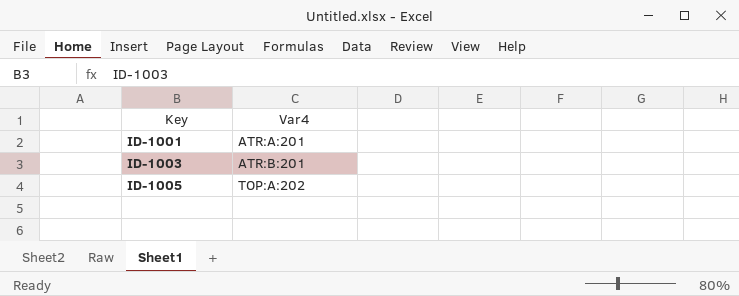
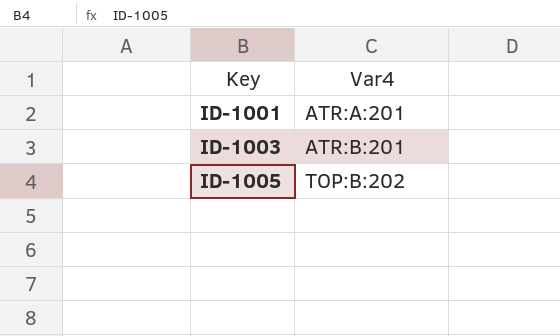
ID-1005 | Var4: TOP:A:202 -> TOP:B:202

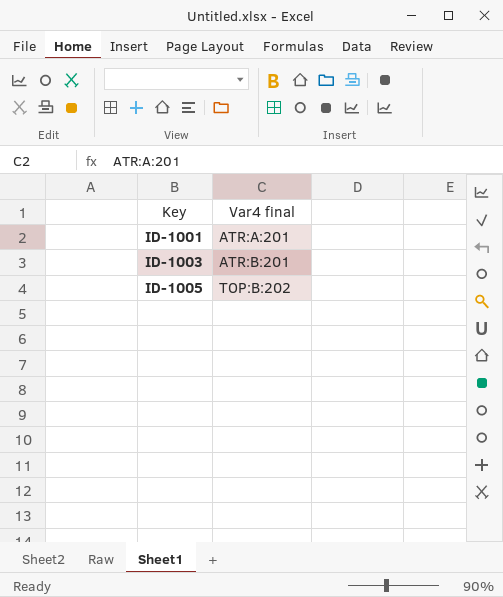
column name: Var4 -> Var4 final

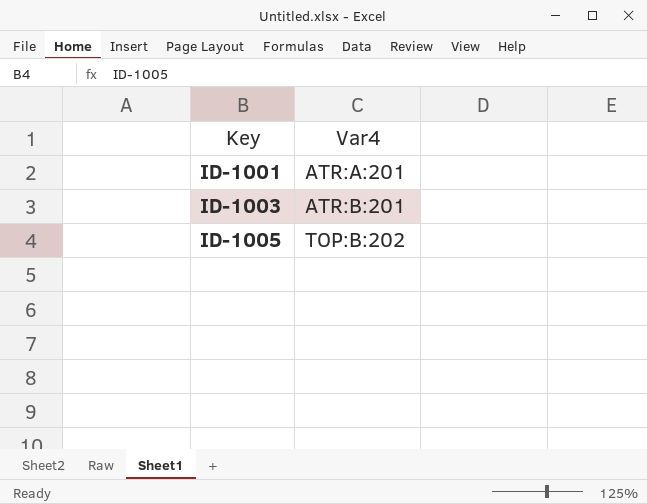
column name: Var4 final -> Var4

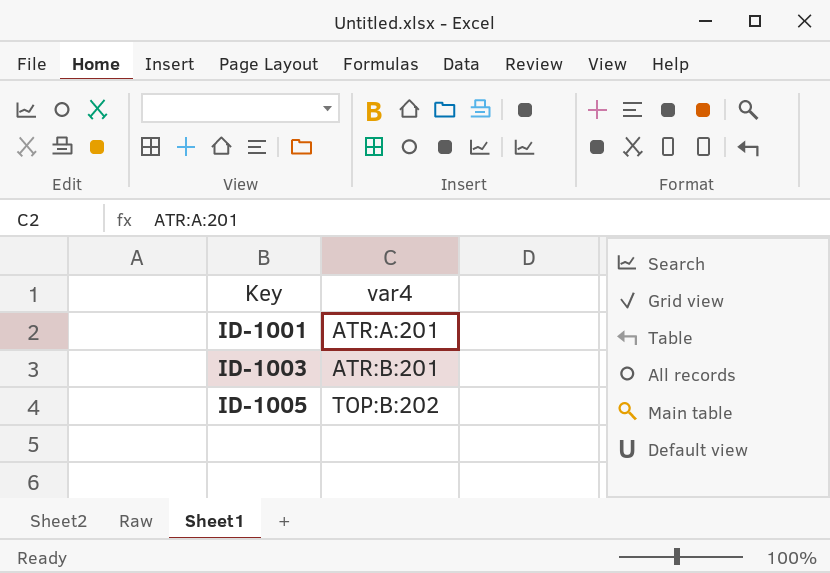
column name: Var4 -> var4

